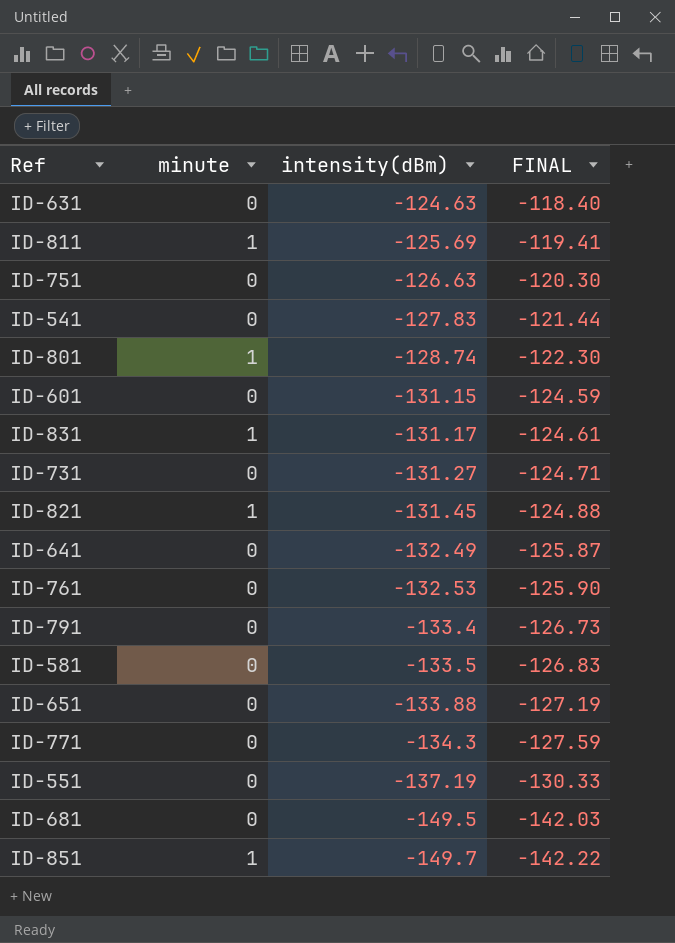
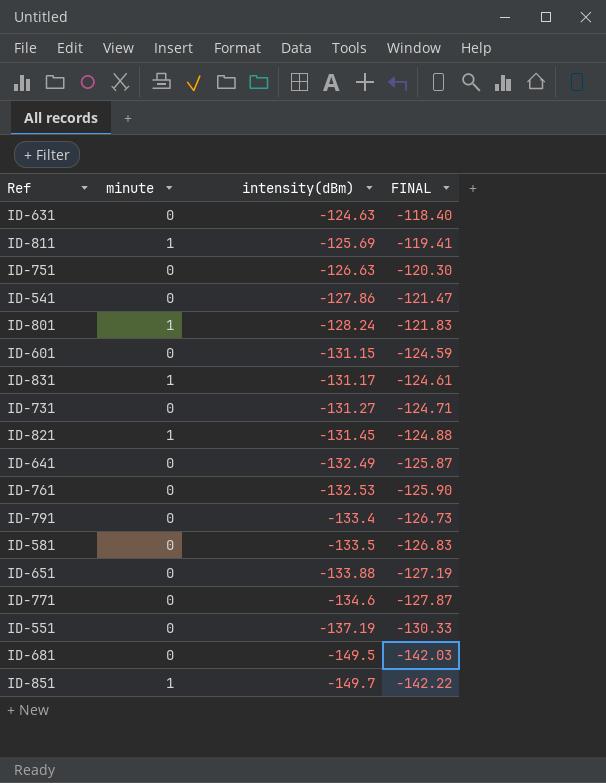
ID-541 | intensity(dBm): -127.83 -> -127.86
ID-541 | FINAL: -121.44 -> -121.47
ID-801 | intensity(dBm): -128.74 -> -128.24
ID-801 | FINAL: -122.30 -> -121.83
ID-771 | intensity(dBm): -134.3 -> -134.6
ID-771 | FINAL: -127.59 -> -127.87

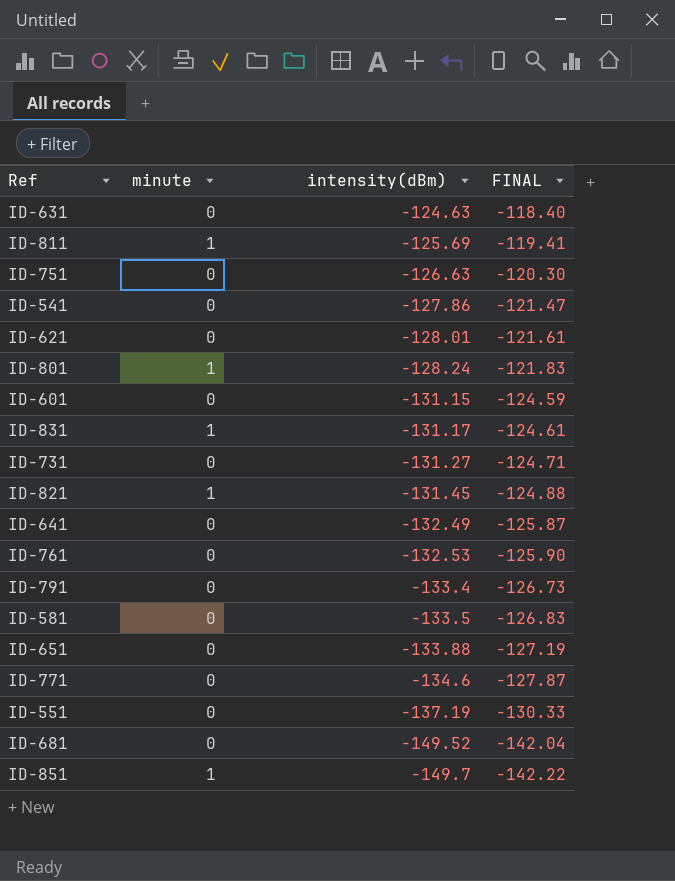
row ID-621: none -> 0 | -128.01 | -121.61
ID-681 | intensity(dBm): -149.5 -> -149.52
ID-681 | FINAL: -142.03 -> -142.04

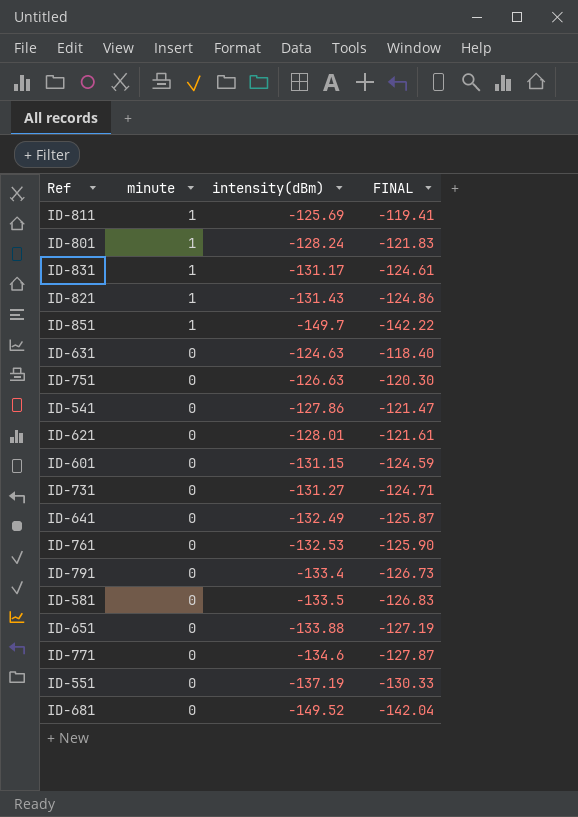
row order: intensity(dBm) descending -> minute descending
ID-821 | intensity(dBm): -131.45 -> -131.43
ID-821 | FINAL: -124.88 -> -124.86

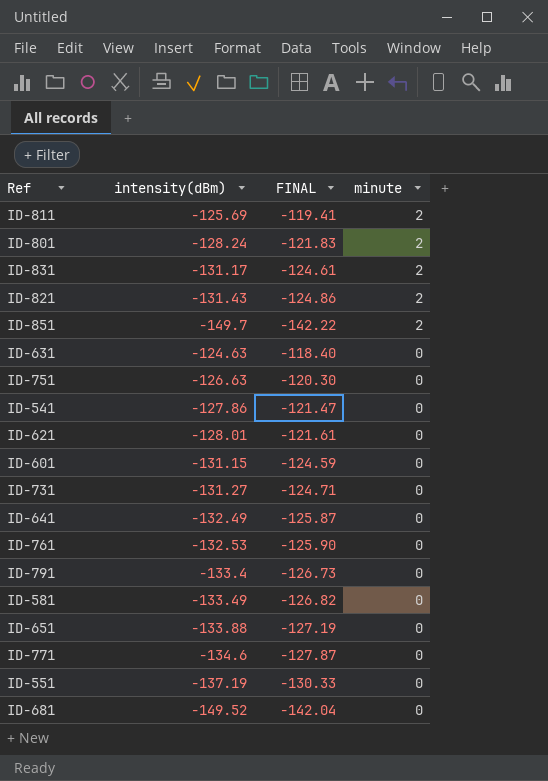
column minute | position: 2 -> 4
ID-811 | minute: 1 -> 2
ID-801 | minute: 1 -> 2
ID-831 | minute: 1 -> 2
ID-821 | minute: 1 -> 2
ID-851 | minute: 1 -> 2
ID-581 | intensity(dBm): -133.5 -> -133.49
ID-581 | FINAL: -126.83 -> -126.82

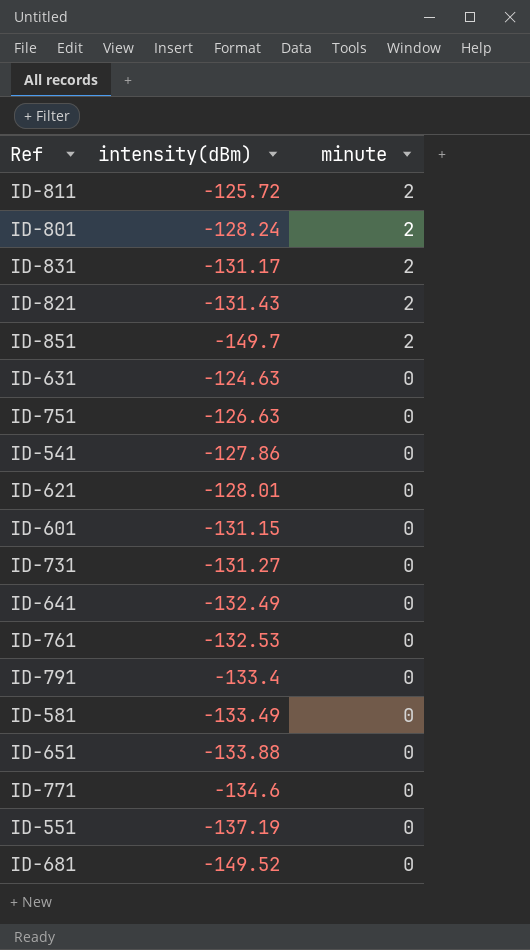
column FINAL | formula: [intensity(dBm)] * 0.95 -> none
ID-811 | intensity(dBm): -125.69 -> -125.72

